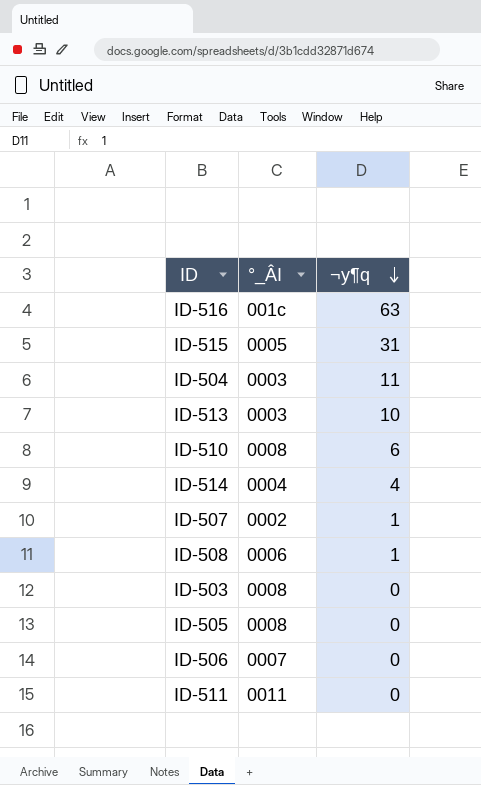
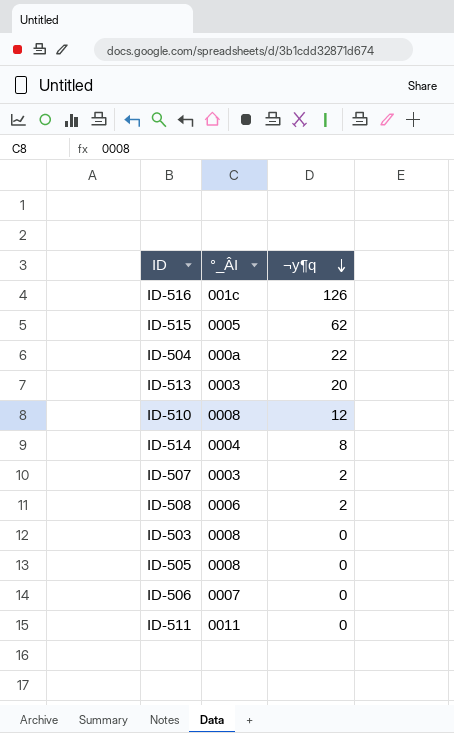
ID-516 | ¬y¶q: 63 -> 126
ID-515 | ¬y¶q: 31 -> 62
ID-504 | °_ÂI: 0003 -> 000a
ID-504 | ¬y¶q: 11 -> 22
ID-513 | ¬y¶q: 10 -> 20
ID-510 | ¬y¶q: 6 -> 12
ID-514 | ¬y¶q: 4 -> 8
ID-507 | °_ÂI: 0002 -> 0003
ID-507 | ¬y¶q: 1 -> 2
ID-508 | ¬y¶q: 1 -> 2

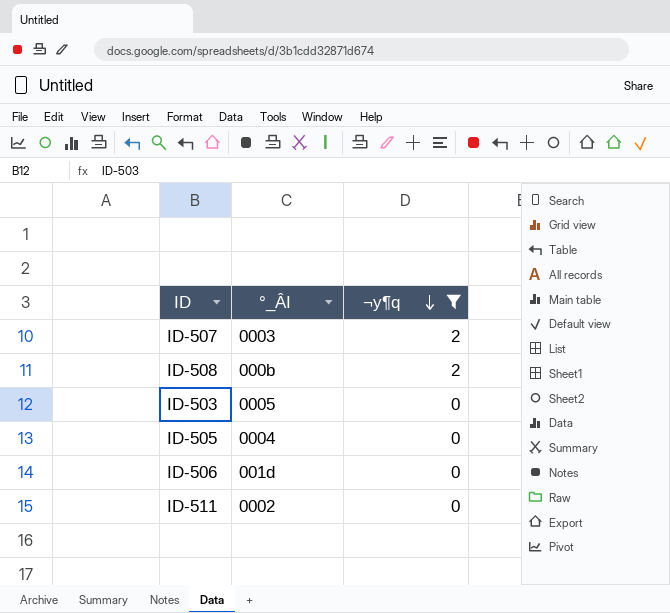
filter: none -> ¬y¶q <= 2
ID-508 | °_ÂI: 0006 -> 000b
ID-503 | °_ÂI: 0008 -> 0005
ID-505 | °_ÂI: 0008 -> 0004
ID-506 | °_ÂI: 0007 -> 001d
ID-511 | °_ÂI: 0011 -> 0002

